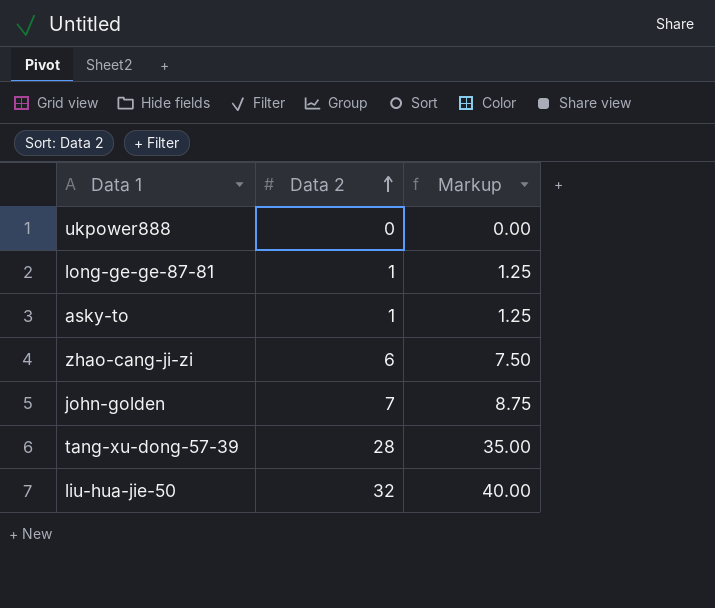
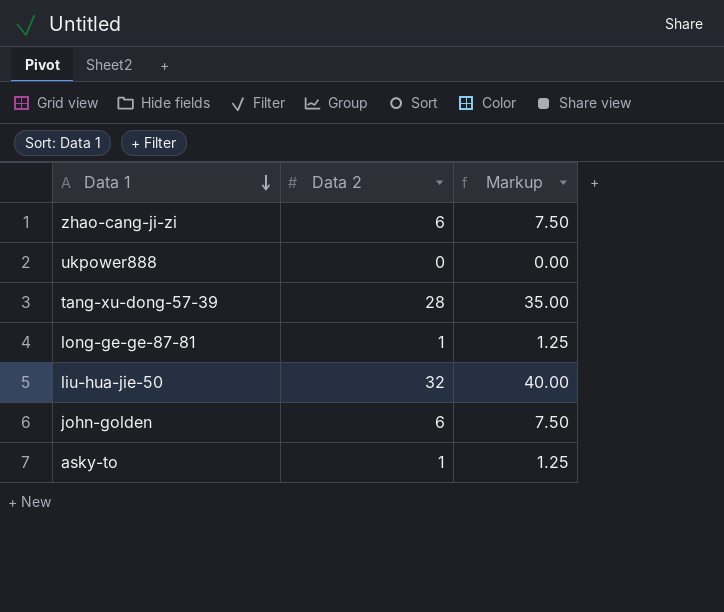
row order: Data 2 ascending -> Data 1 descending
john-golden | Data 2: 7 -> 6
john-golden | Markup: 8.75 -> 7.50

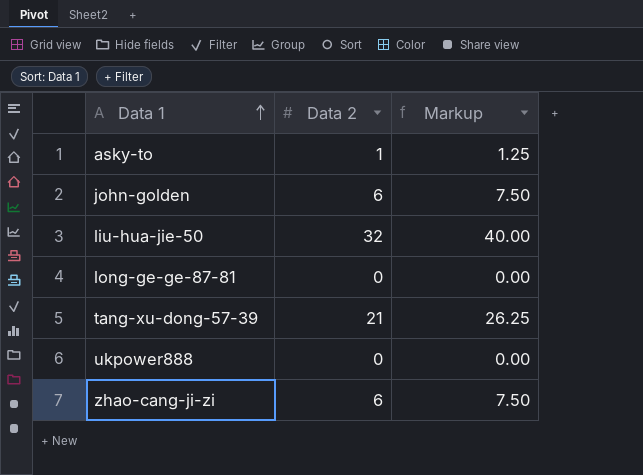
row order: Data 1 descending -> Data 1 ascending
long-ge-ge-87-81 | Data 2: 1 -> 0
long-ge-ge-87-81 | Markup: 1.25 -> 0.00
tang-xu-dong-57-39 | Data 2: 28 -> 21
tang-xu-dong-57-39 | Markup: 35.00 -> 26.25

